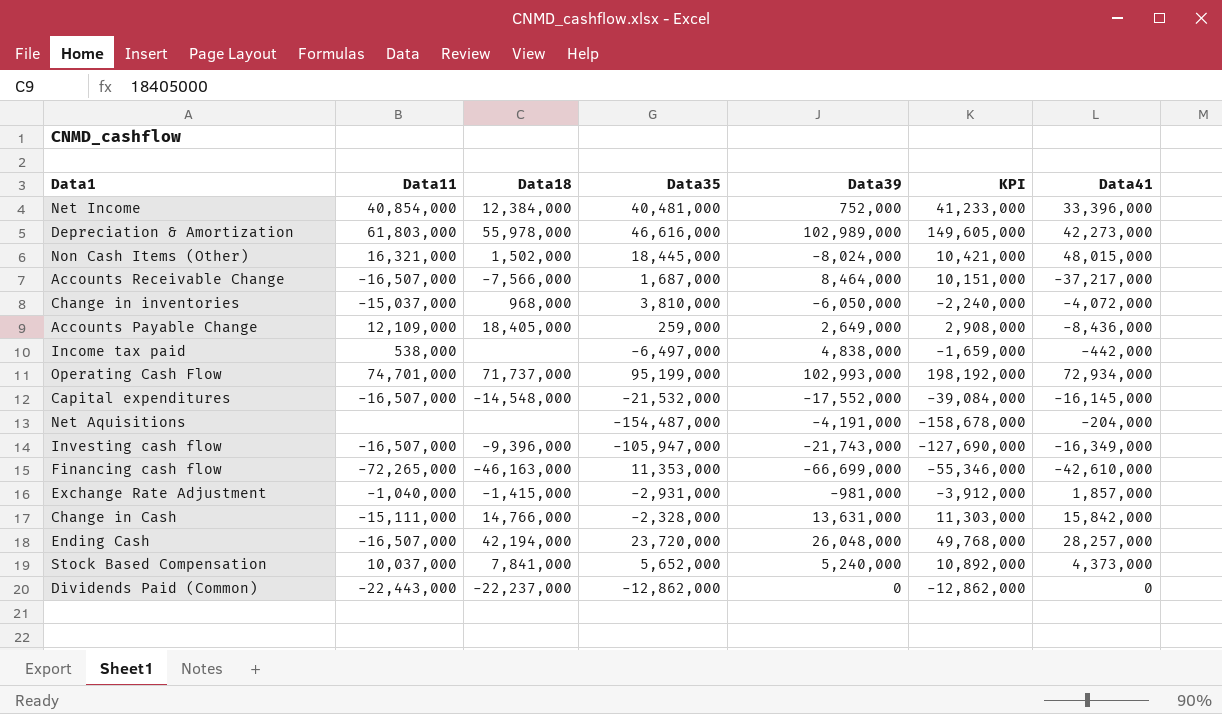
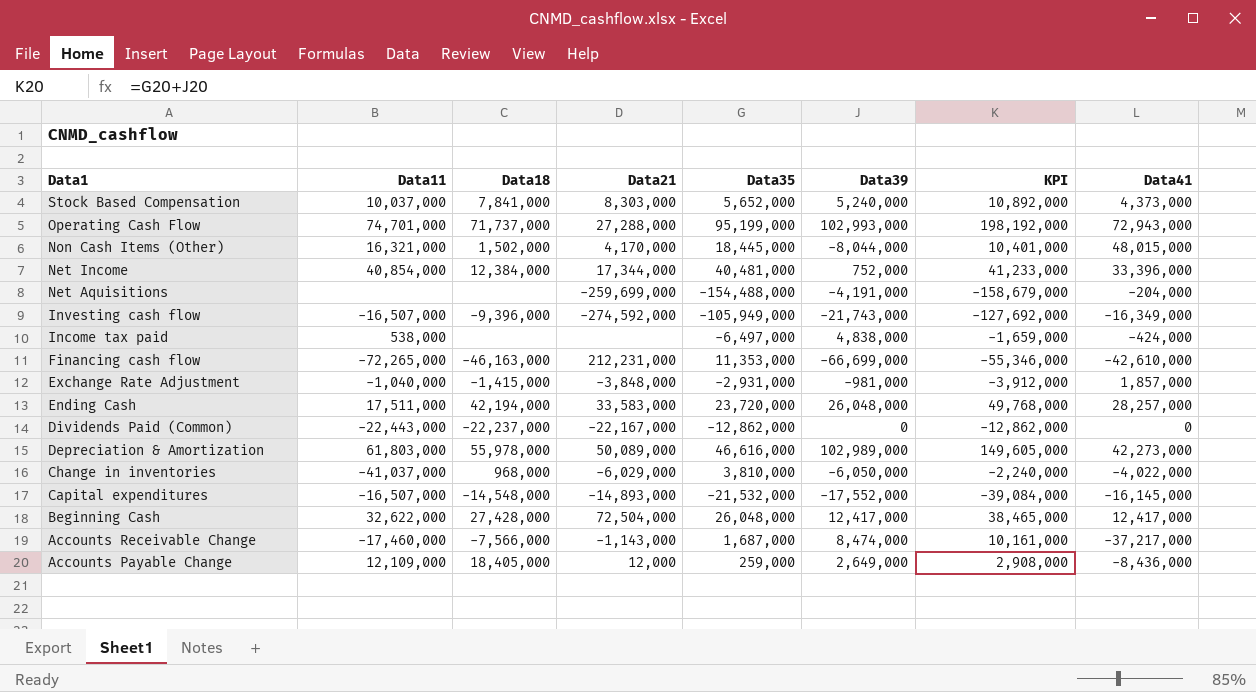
row order: none -> Data1 descending
column Data21 | position: none -> 4
row Change in Cash: -15,111,000 | 14,766,000 | -2,328,000 | 13,631,000 | 11,303,000 | 15,842,000 -> none
Operating Cash Flow | Data41: 72,934,000 -> 72,943,000
Non Cash Items (Other) | Data39: -8,024,000 -> -8,044,000
Non Cash Items (Other) | KPI: 10,421,000 -> 10,401,000
Net Aquisitions | Data35: -154,487,000 -> -154,488,000
Net Aquisitions | KPI: -158,678,000 -> -158,679,000
Investing cash flow | Data35: -105,947,000 -> -105,949,000
Investing cash flow | KPI: -127,690,000 -> -127,692,000
Income tax paid | Data41: -442,000 -> -424,000
Ending Cash | Data11: -16,507,000 -> 17,511,000
Change in inventories | Data11: -15,037,000 -> -41,037,000
Change in inventories | Data41: -4,072,000 -> -4,022,000
row Beginning Cash: none -> 32,622,000 | 27,428,000 | 72,504,000 | 26,048,000 | 12,417,000 | 38,465,000 | 12,417,000
Accounts Receivable Change | Data11: -16,507,000 -> -17,460,000
Accounts Receivable Change | Data39: 8,464,000 -> 8,474,000
Accounts Receivable Change | KPI: 10,151,000 -> 10,161,000

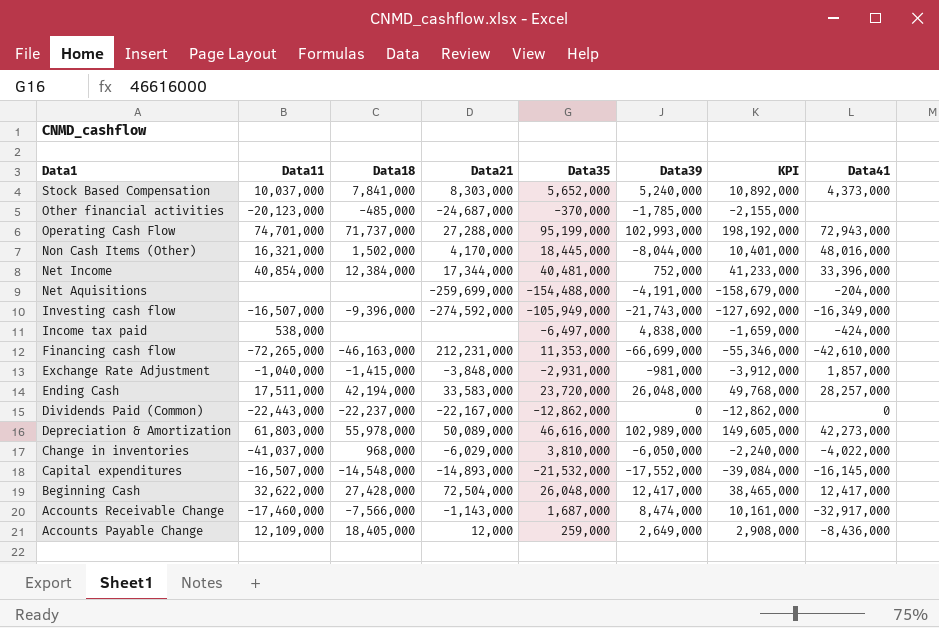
row Other financial activities: none -> -20,123,000 | -485,000 | -24,687,000 | -370,000 | -1,785,000 | -2,155,000 | none
Non Cash Items (Other) | Data41: 48,015,000 -> 48,016,000
Accounts Receivable Change | Data41: -37,217,000 -> -32,917,000

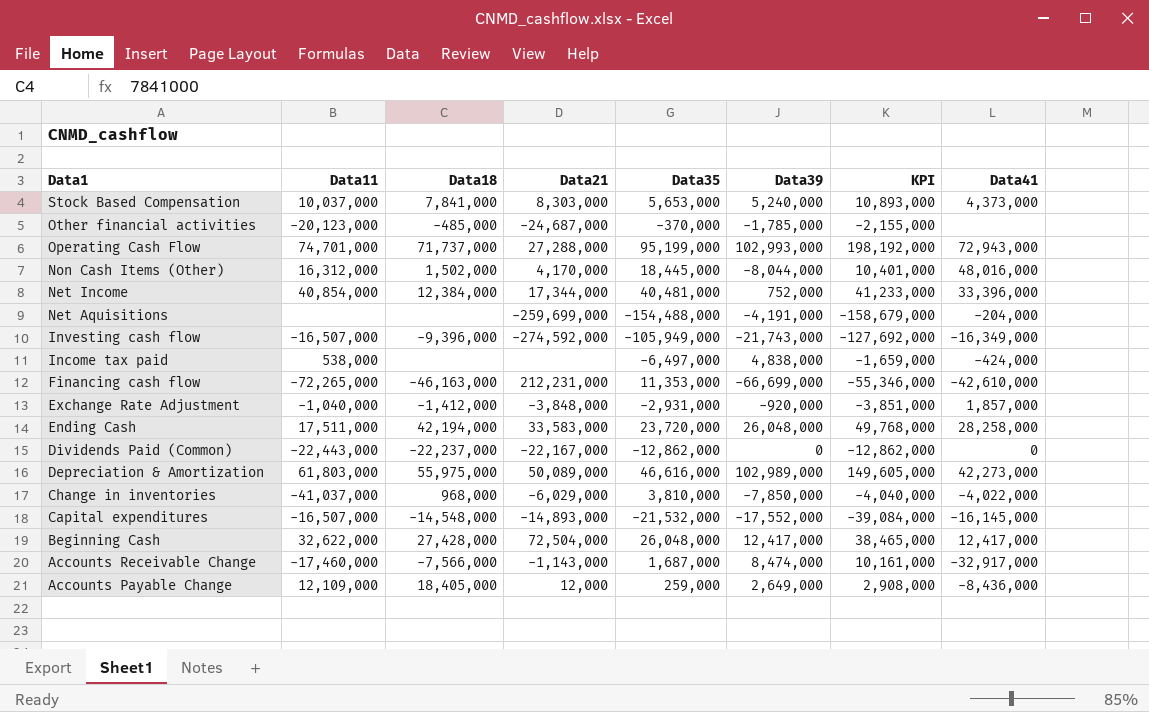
Stock Based Compensation | Data35: 5,652,000 -> 5,653,000
Stock Based Compensation | KPI: 10,892,000 -> 10,893,000
Non Cash Items (Other) | Data11: 16,321,000 -> 16,312,000
Exchange Rate Adjustment | Data18: -1,415,000 -> -1,412,000
Exchange Rate Adjustment | Data39: -981,000 -> -920,000
Exchange Rate Adjustment | KPI: -3,912,000 -> -3,851,000
Ending Cash | Data41: 28,257,000 -> 28,258,000
Depreciation & Amortization | Data18: 55,978,000 -> 55,975,000
Change in inventories | Data39: -6,050,000 -> -7,850,000
Change in inventories | KPI: -2,240,000 -> -4,040,000

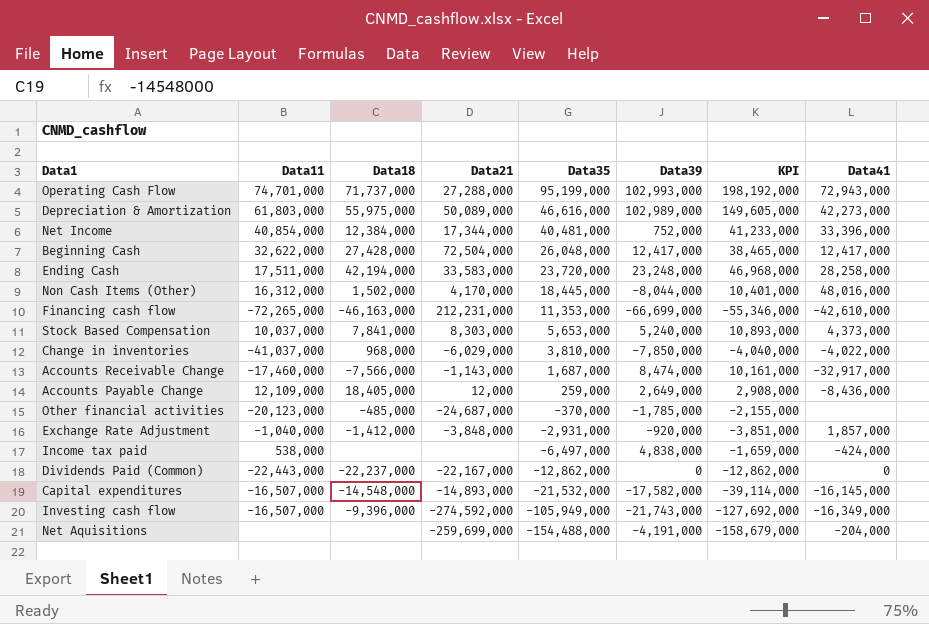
row order: Data1 descending -> Data35 descending
Ending Cash | Data39: 26,048,000 -> 23,248,000
Ending Cash | KPI: 49,768,000 -> 46,968,000
Capital expenditures | Data39: -17,552,000 -> -17,582,000
Capital expenditures | KPI: -39,084,000 -> -39,114,000

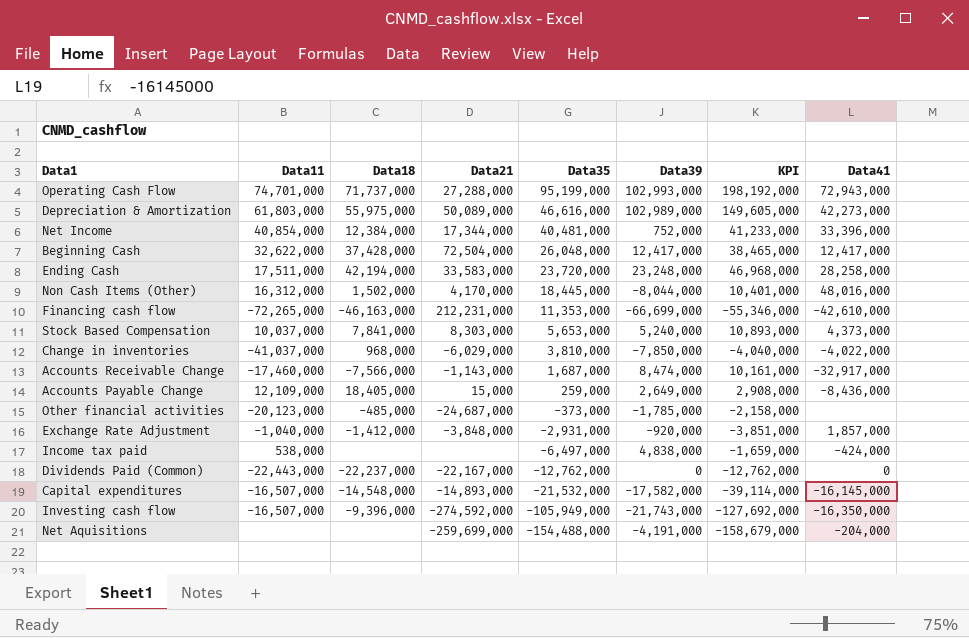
Beginning Cash | Data18: 27,428,000 -> 37,428,000
Accounts Payable Change | Data21: 12,000 -> 15,000
Other financial activities | Data35: -370,000 -> -373,000
Other financial activities | KPI: -2,155,000 -> -2,158,000
Dividends Paid (Common) | Data35: -12,862,000 -> -12,762,000
Dividends Paid (Common) | KPI: -12,862,000 -> -12,762,000
Investing cash flow | Data41: -16,349,000 -> -16,350,000

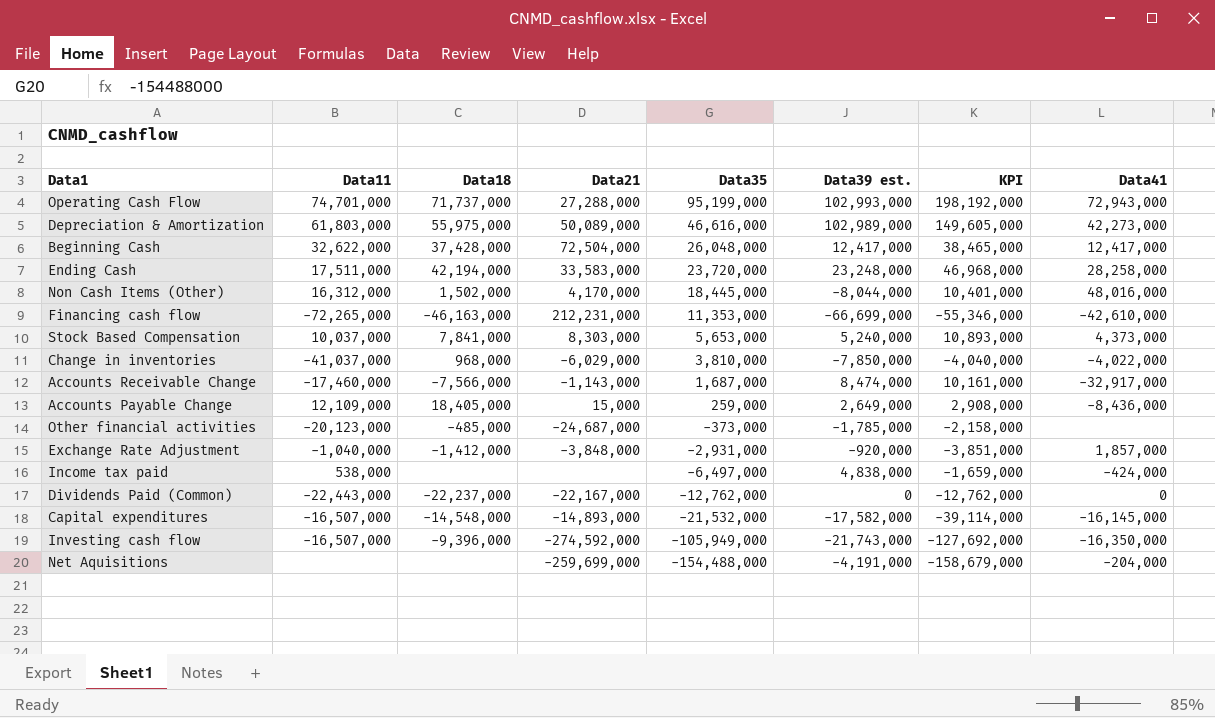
column name: Data39 -> Data39 est.
row Net Income: 40,854,000 | 12,384,000 | 17,344,000 | 40,481,000 | 752,000 | 41,233,000 | 33,396,000 -> none

